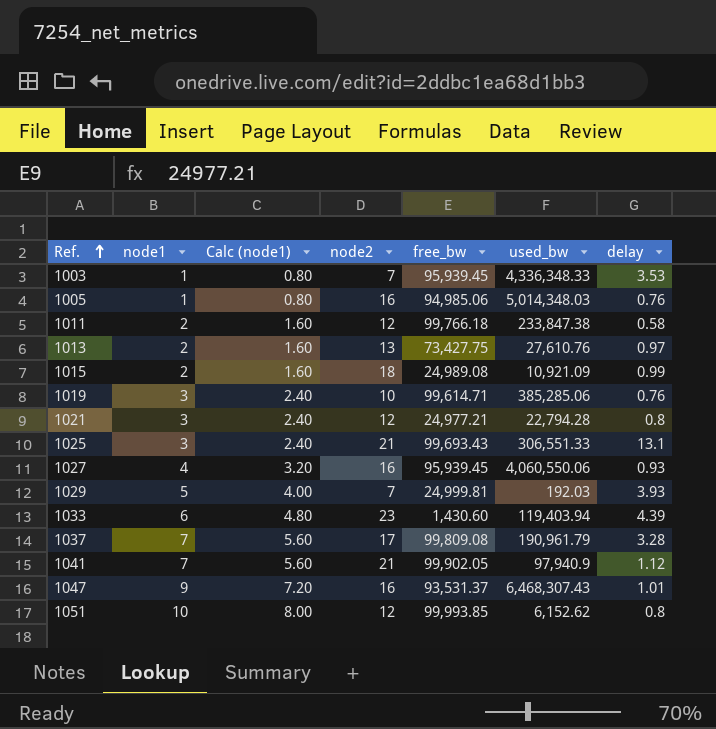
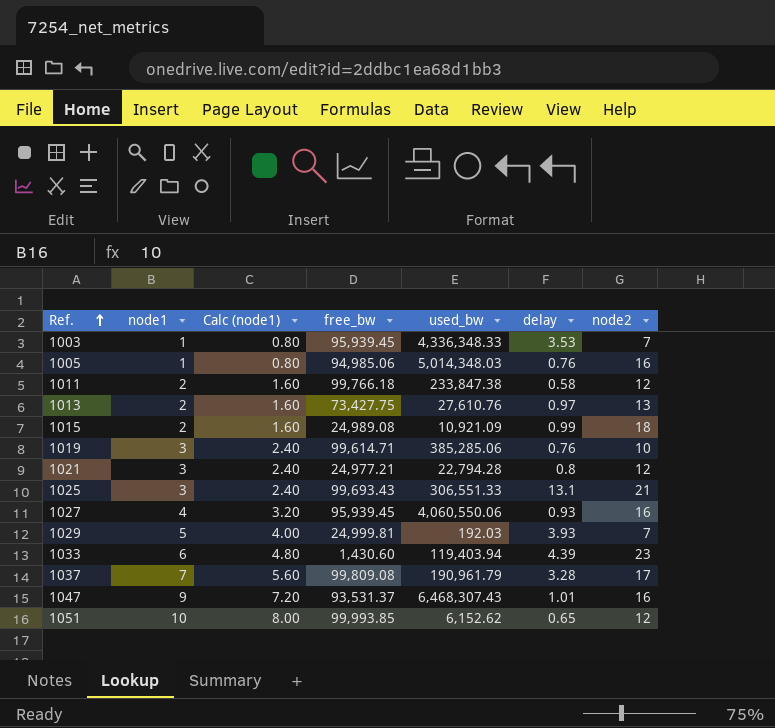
column node2 | position: 4 -> 7
row 1041: 7 | 5.60 | 21 | 99,902.05 | 97,940.9 | 1.12 -> none
1051 | delay: 0.8 -> 0.65

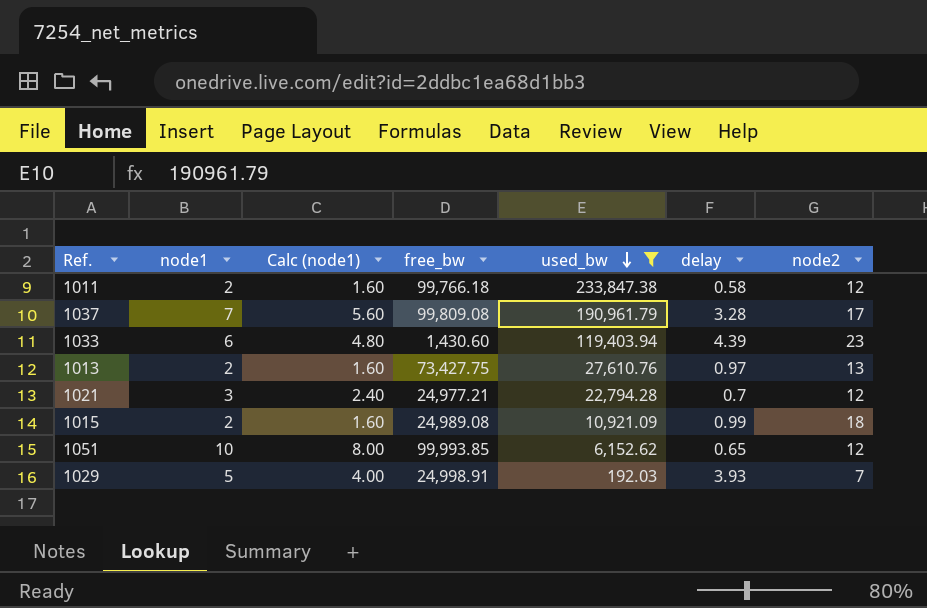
filter: none -> used_bw <= 233,847.38
row order: Ref. ascending -> used_bw descending
1021 | delay: 0.8 -> 0.7
1029 | free_bw: 24,999.81 -> 24,998.91

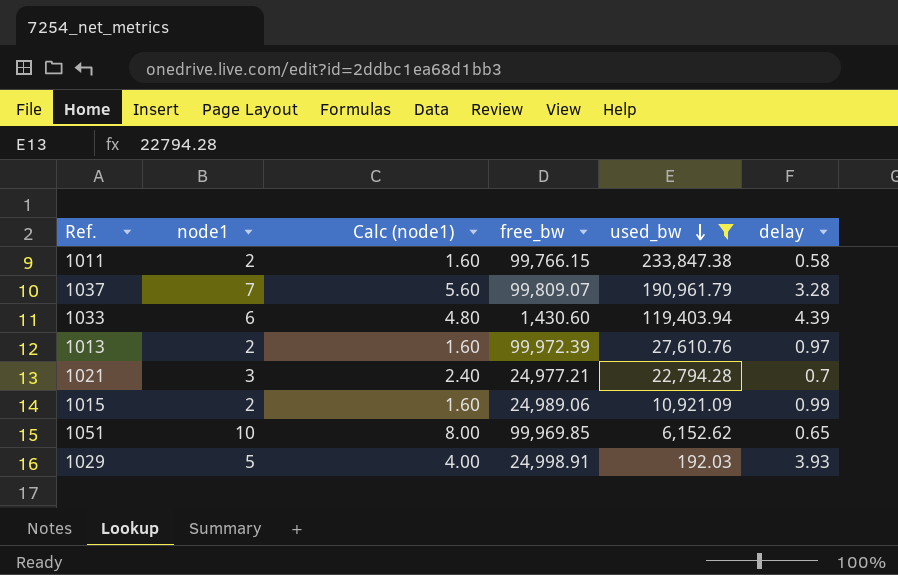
column node2 | position: 7 -> none
1011 | free_bw: 99,766.18 -> 99,766.15
1037 | free_bw: 99,809.08 -> 99,809.07
1013 | free_bw: 73,427.75 -> 99,972.39
1015 | free_bw: 24,989.08 -> 24,989.06
1051 | free_bw: 99,993.85 -> 99,969.85

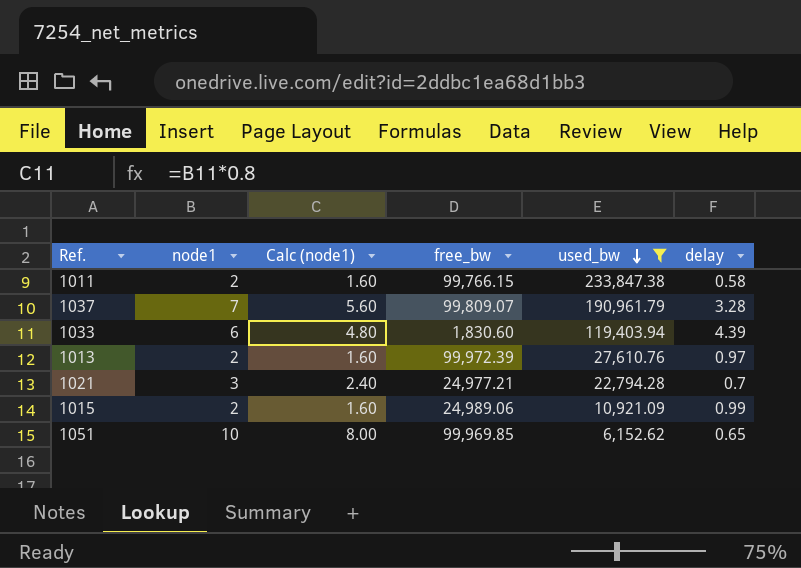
row 1029: 5 | 4.00 | 24,998.91 | 192.03 | 3.93 -> none
1033 | free_bw: 1,430.60 -> 1,830.60

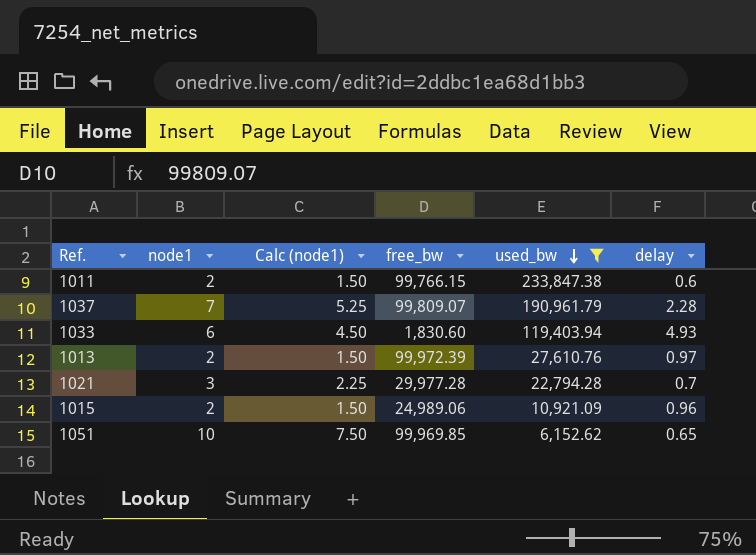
column Calc (node1) | formula: [node1] * 0.8 -> [node1] * 0.75
1011 | delay: 0.58 -> 0.6
1037 | delay: 3.28 -> 2.28
1033 | delay: 4.39 -> 4.93
1021 | free_bw: 24,977.21 -> 29,977.28
1015 | delay: 0.99 -> 0.96

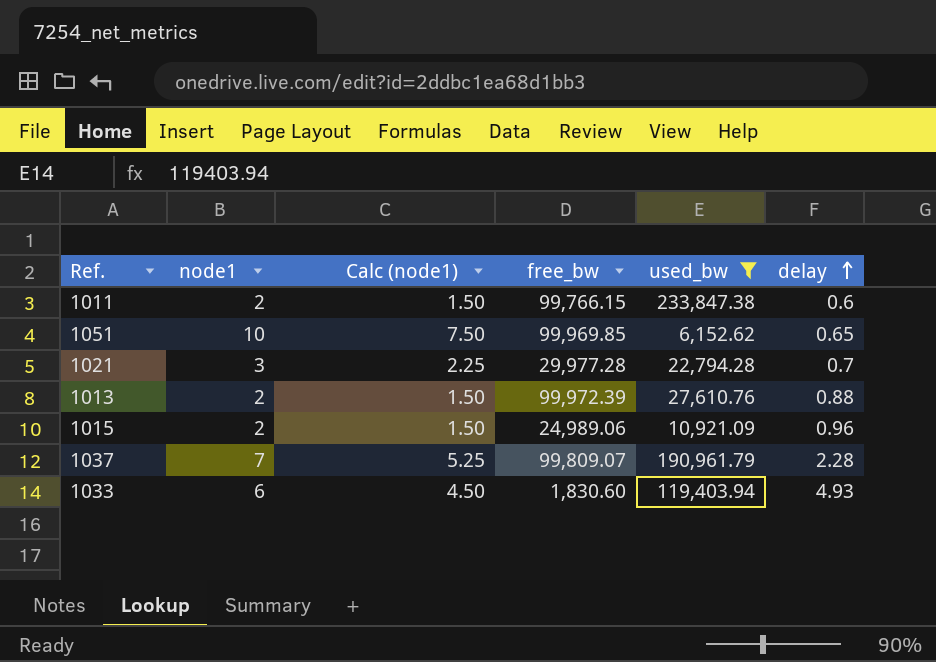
row order: used_bw descending -> delay ascending
1013 | delay: 0.97 -> 0.88

